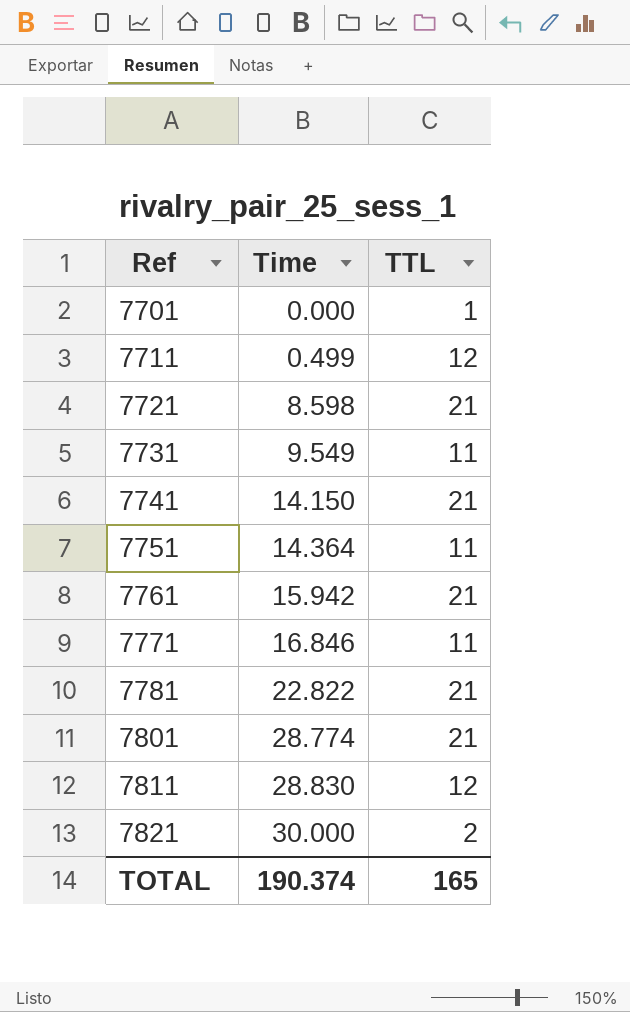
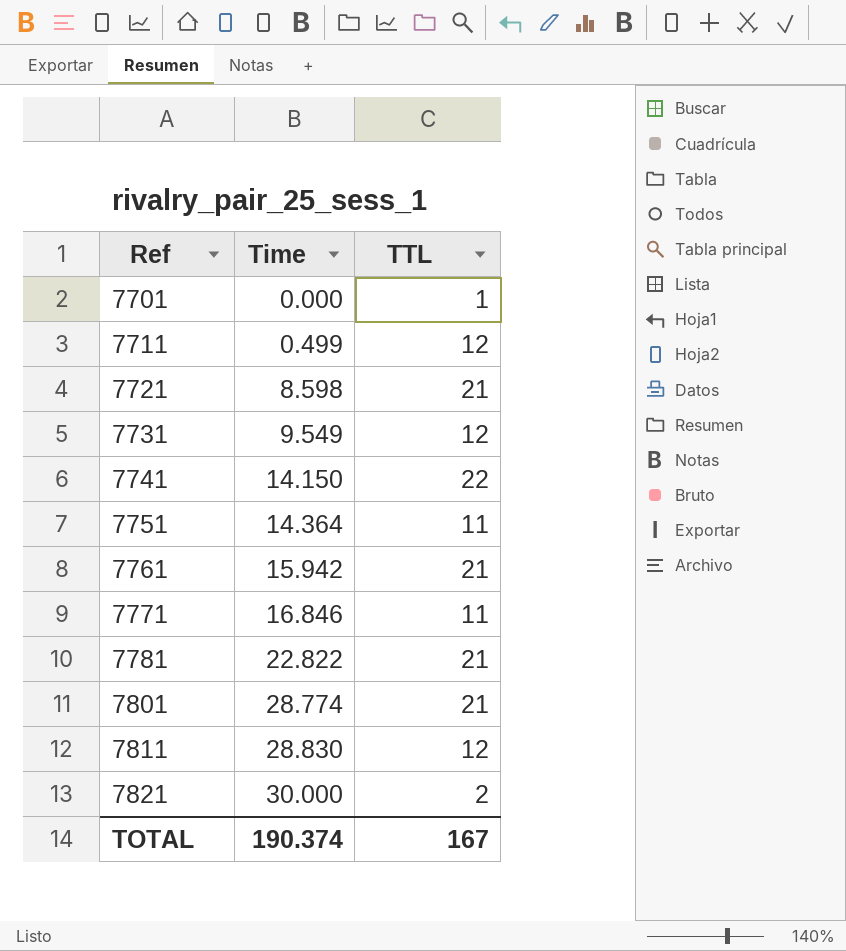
7731 | TTL: 11 -> 12
7741 | TTL: 21 -> 22
TOTAL | TTL: 165 -> 167

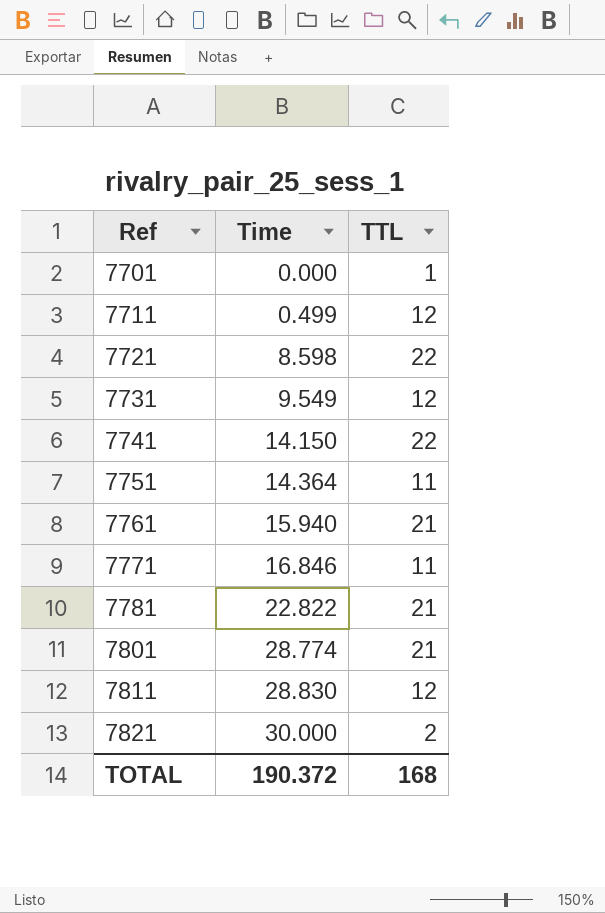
7721 | TTL: 21 -> 22
7761 | Time: 15.942 -> 15.940
TOTAL | Time: 190.374 -> 190.372
TOTAL | TTL: 167 -> 168

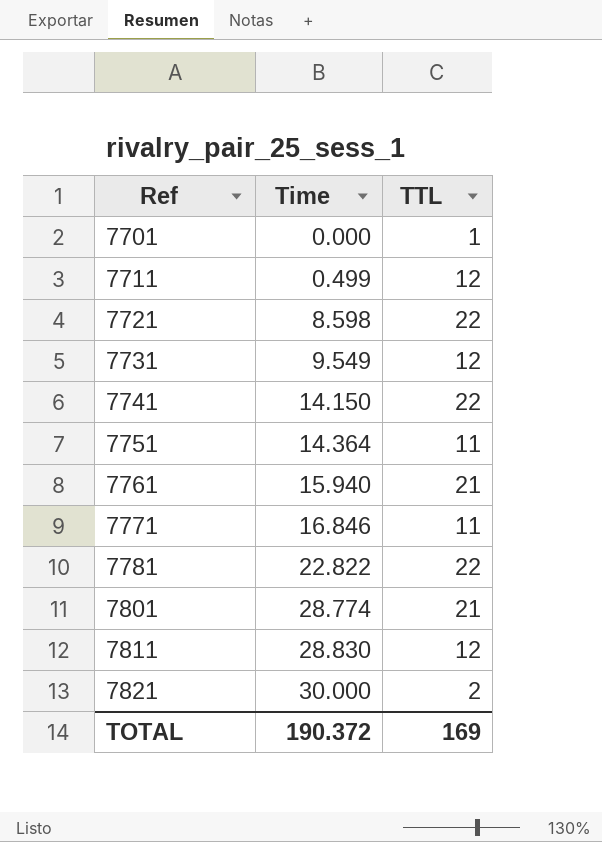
7781 | TTL: 21 -> 22
TOTAL | TTL: 168 -> 169

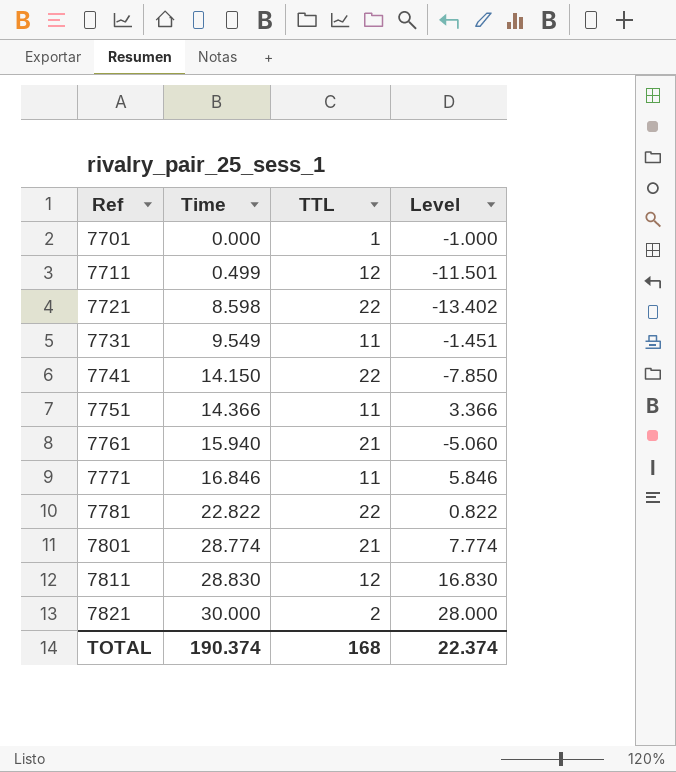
column Level | formula: none -> [Time] - [TTL]
7731 | TTL: 12 -> 11
7751 | Time: 14.364 -> 14.366
TOTAL | Time: 190.372 -> 190.374
TOTAL | TTL: 169 -> 168

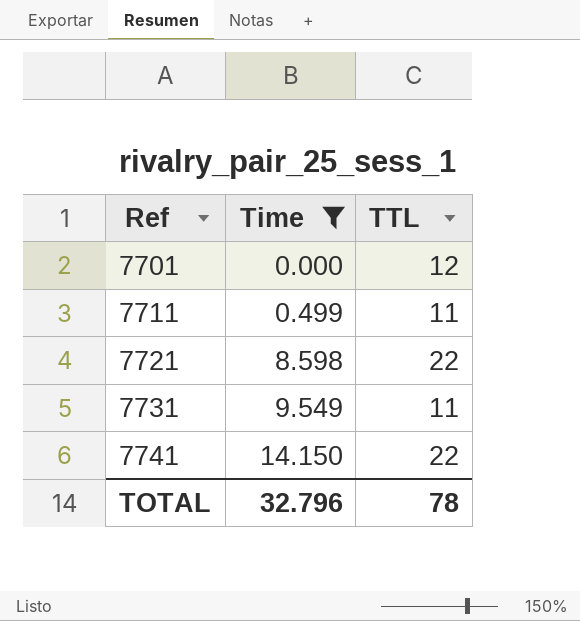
filter: none -> Time <= 14.150
column Level | formula: [Time] - [TTL] -> none
7701 | TTL: 1 -> 12
7711 | TTL: 12 -> 11
TOTAL | Time: 190.374 -> 32.796
TOTAL | TTL: 168 -> 78

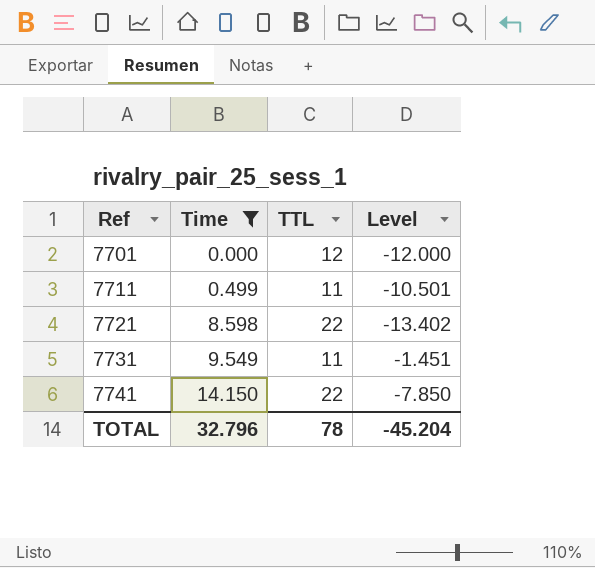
column Level | formula: none -> [Time] - [TTL]

